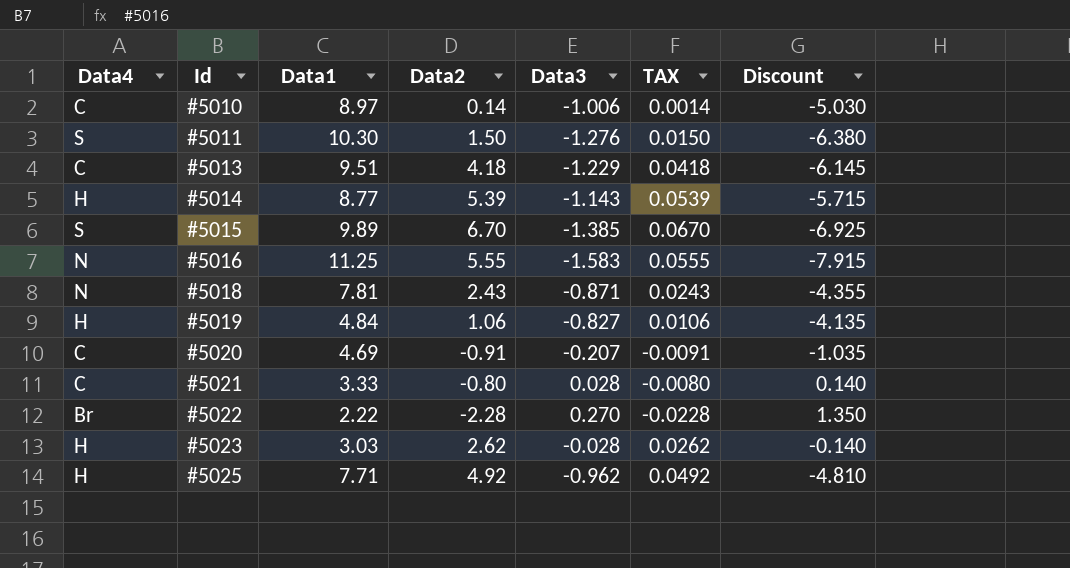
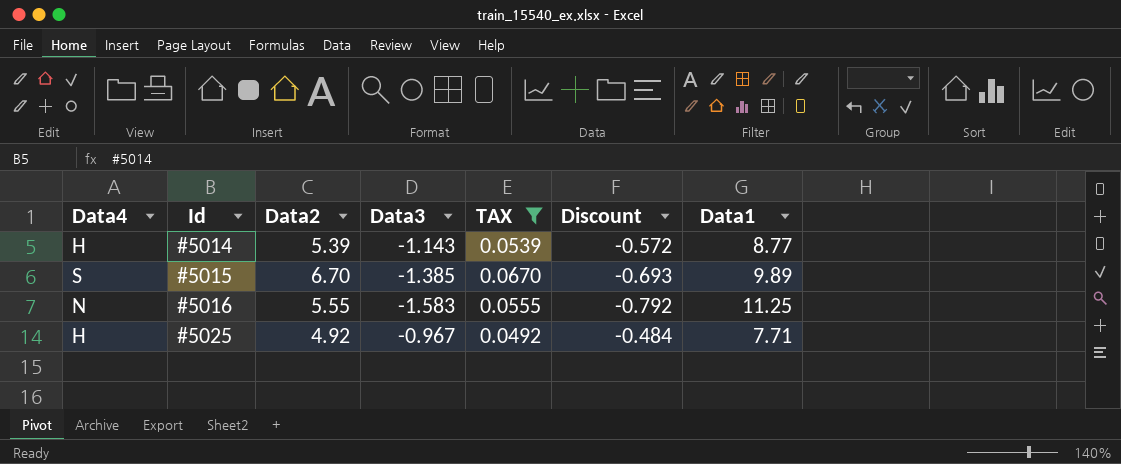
filter: none -> TAX >= 0.0492
column Discount | formula: [Data3] * 5 -> [Data3] * 0.5
column Data1 | position: 3 -> 7
#5025 | Data3: -0.962 -> -0.967

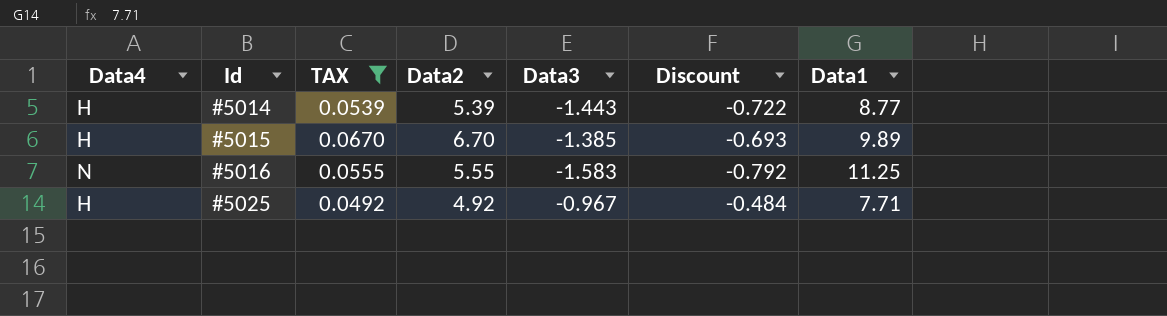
column TAX | position: 5 -> 3
#5014 | Data3: -1.143 -> -1.443
#5014 | Discount: -0.572 -> -0.722
#5015 | Data4: S -> H

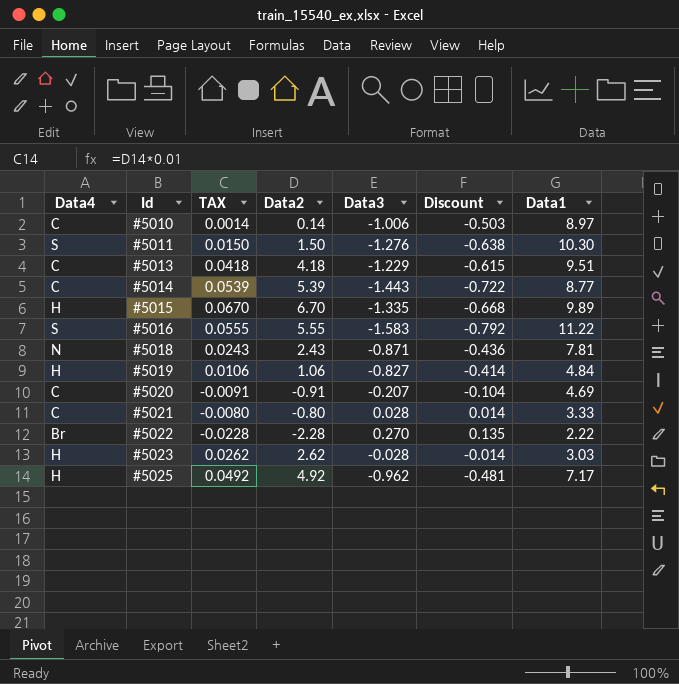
filter: TAX >= 0.0492 -> none
#5014 | Data4: H -> C
#5015 | Data3: -1.385 -> -1.335
#5015 | Discount: -0.693 -> -0.668
#5016 | Data4: N -> S
#5016 | Data1: 11.25 -> 11.22
#5025 | Data3: -0.967 -> -0.962
#5025 | Discount: -0.484 -> -0.481
#5025 | Data1: 7.71 -> 7.17

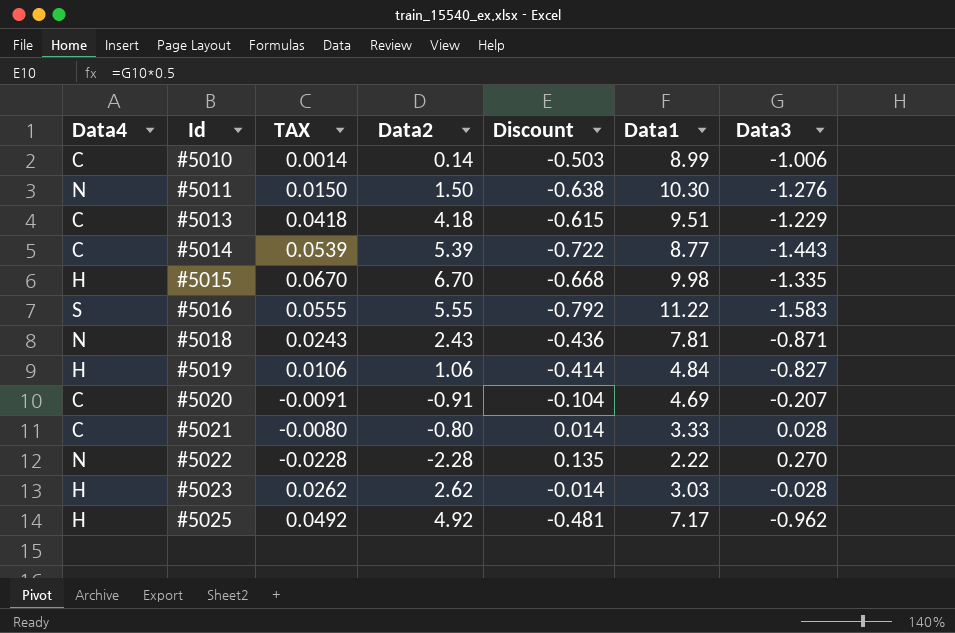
column Data3 | position: 5 -> 7
#5010 | Data1: 8.97 -> 8.99
#5011 | Data4: S -> N
#5015 | Data1: 9.89 -> 9.98
#5022 | Data4: Br -> N

